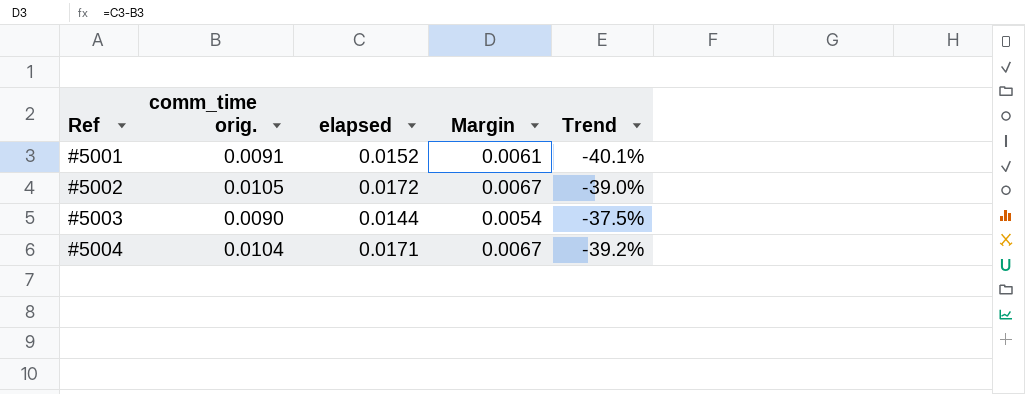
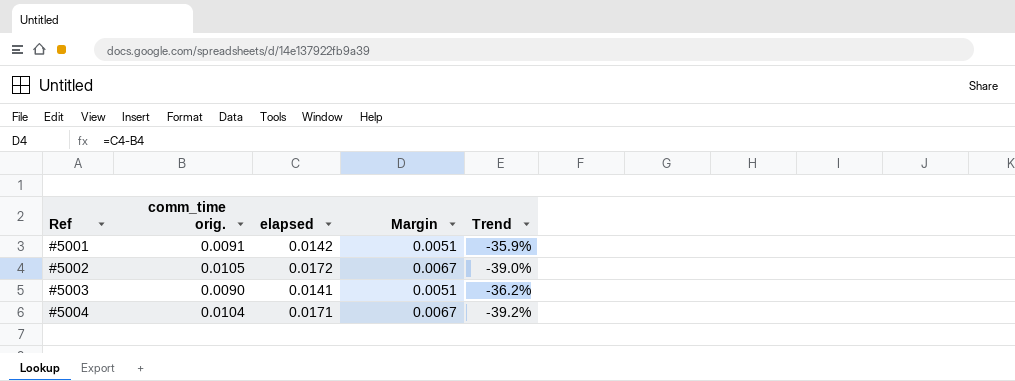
#5001 | elapsed: 0.0152 -> 0.0142
#5001 | Margin: 0.0061 -> 0.0051
#5001 | Trend: -40.1% -> -35.9%
#5003 | elapsed: 0.0144 -> 0.0141
#5003 | Margin: 0.0054 -> 0.0051
#5003 | Trend: -37.5% -> -36.2%

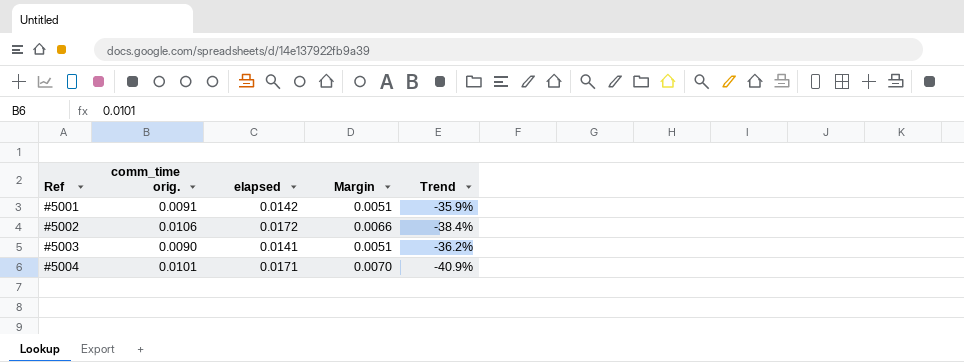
#5002 | comm_time orig.: 0.0105 -> 0.0106
#5002 | Margin: 0.0067 -> 0.0066
#5002 | Trend: -39.0% -> -38.4%
#5004 | comm_time orig.: 0.0104 -> 0.0101
#5004 | Margin: 0.0067 -> 0.0070
#5004 | Trend: -39.2% -> -40.9%

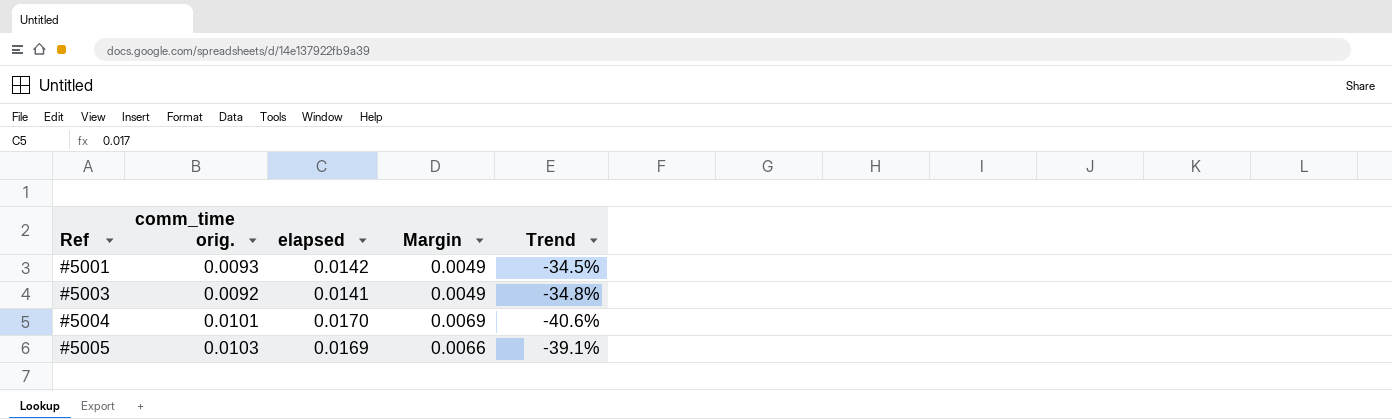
row #5002: 0.0106 | 0.0172 | 0.0066 | -38.4% -> none
#5001 | comm_time orig.: 0.0091 -> 0.0093
#5001 | Margin: 0.0051 -> 0.0049
#5001 | Trend: -35.9% -> -34.5%
#5003 | comm_time orig.: 0.0090 -> 0.0092
#5003 | Margin: 0.0051 -> 0.0049
#5003 | Trend: -36.2% -> -34.8%
#5004 | elapsed: 0.0171 -> 0.0170
#5004 | Margin: 0.0070 -> 0.0069
#5004 | Trend: -40.9% -> -40.6%
row #5005: none -> 0.0103 | 0.0169 | 0.0066 | -39.1%

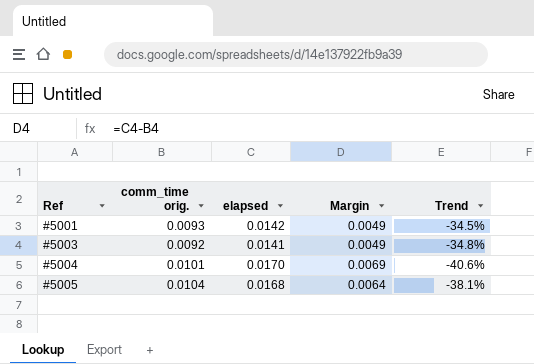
#5005 | comm_time orig.: 0.0103 -> 0.0104
#5005 | elapsed: 0.0169 -> 0.0168
#5005 | Margin: 0.0066 -> 0.0064
#5005 | Trend: -39.1% -> -38.1%

